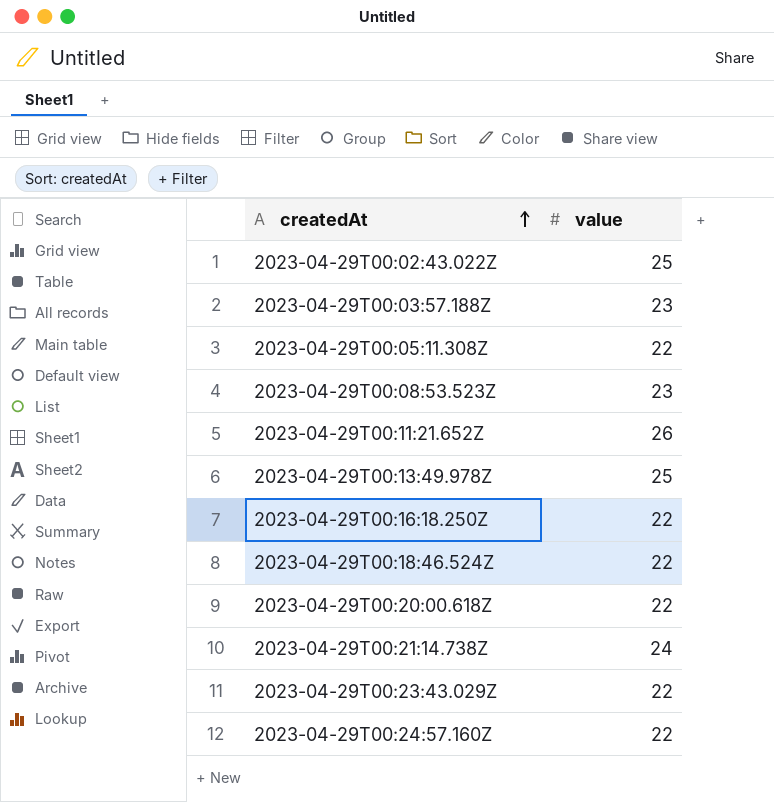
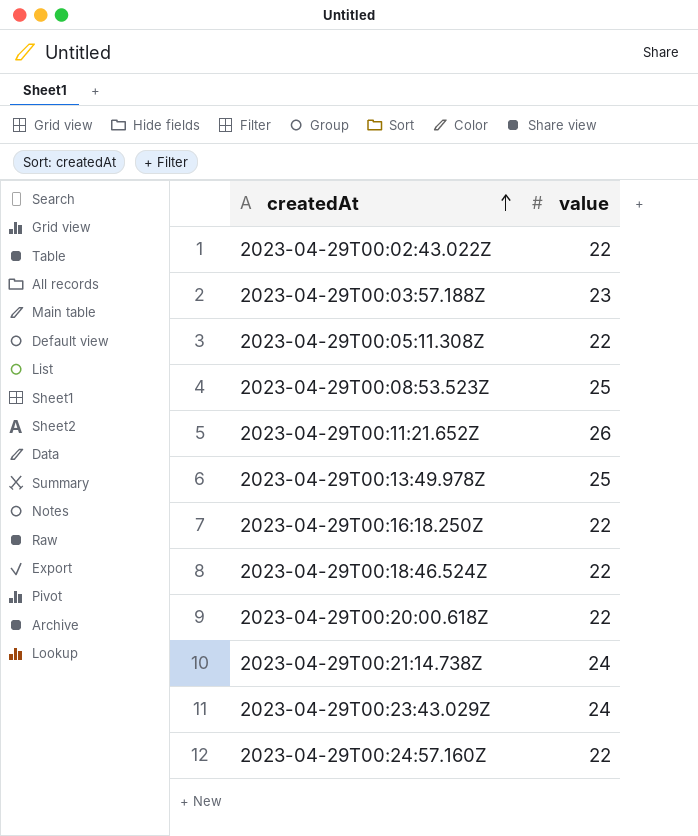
2023-04-29T00:02:43.022Z | value: 25 -> 22
2023-04-29T00:08:53.523Z | value: 23 -> 25
2023-04-29T00:23:43.029Z | value: 22 -> 24

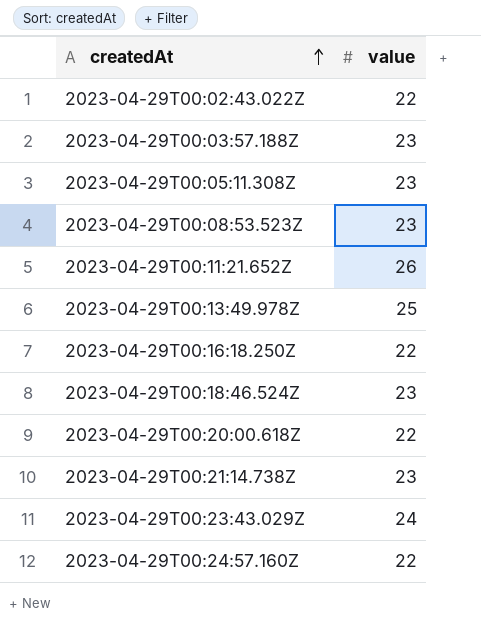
2023-04-29T00:05:11.308Z | value: 22 -> 23
2023-04-29T00:08:53.523Z | value: 25 -> 23
2023-04-29T00:18:46.524Z | value: 22 -> 23
2023-04-29T00:21:14.738Z | value: 24 -> 23

